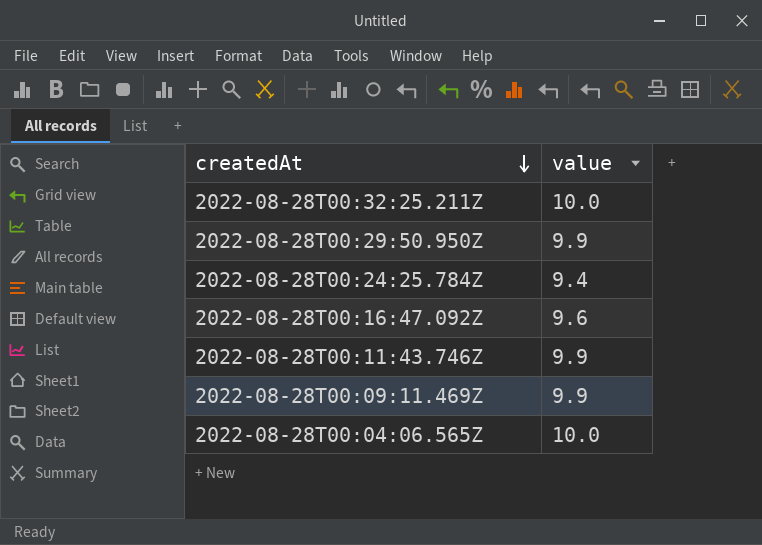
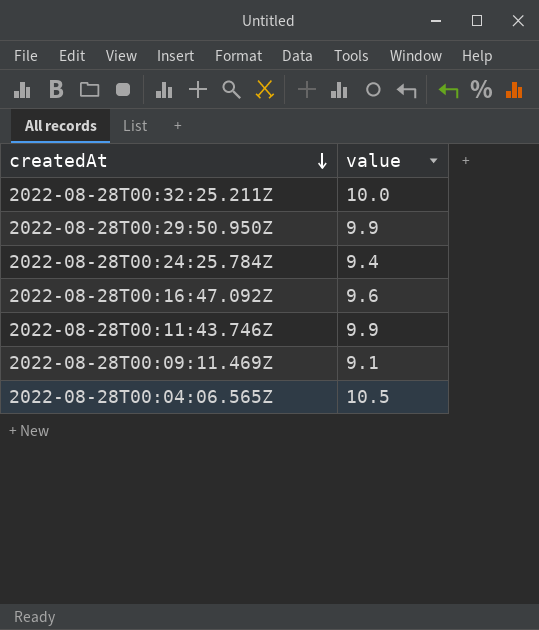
2022-08-28T00:09:11.469Z | value: 9.9 -> 9.1
2022-08-28T00:04:06.565Z | value: 10.0 -> 10.5

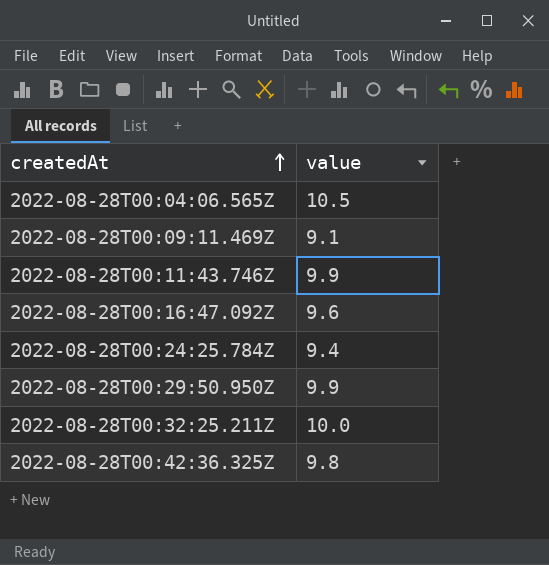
row order: createdAt descending -> createdAt ascending
row 2022-08-28T00:42:36.325Z: none -> 9.8

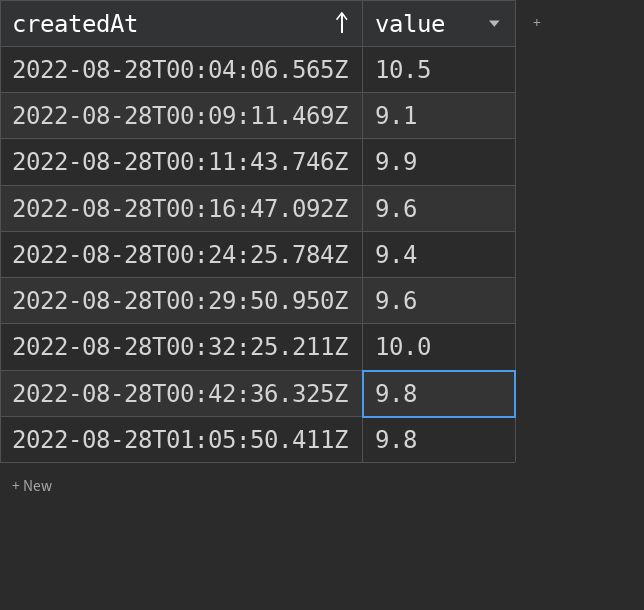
2022-08-28T00:29:50.950Z | value: 9.9 -> 9.6
row 2022-08-28T01:05:50.411Z: none -> 9.8

